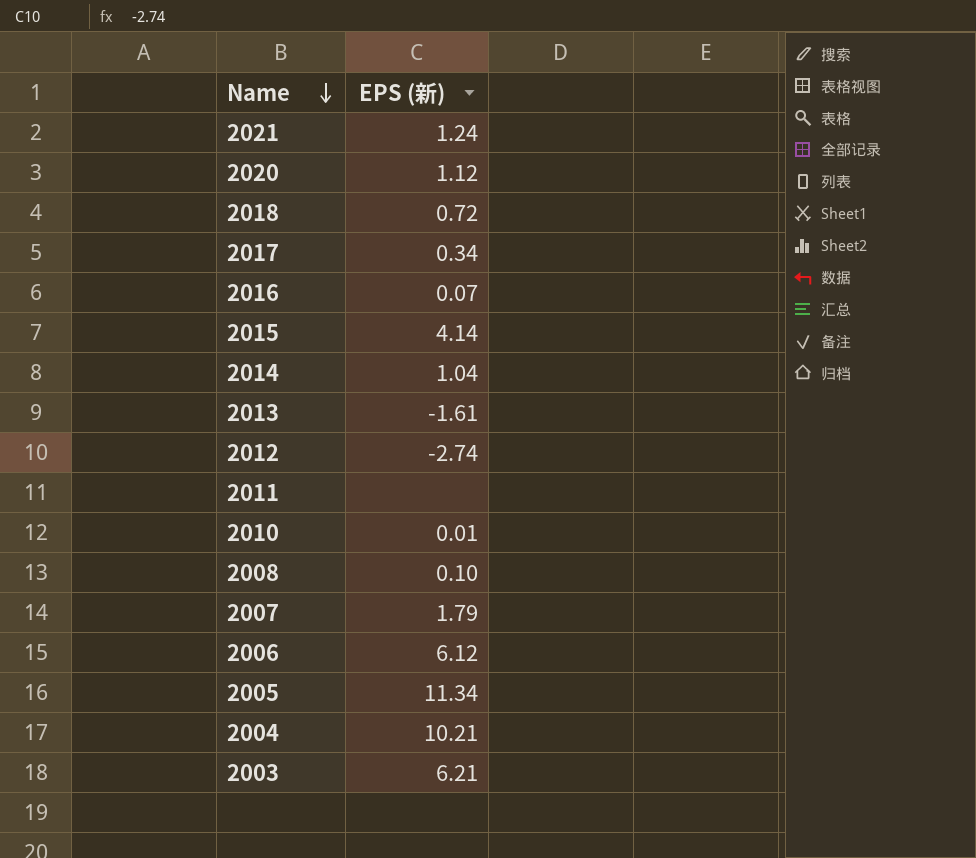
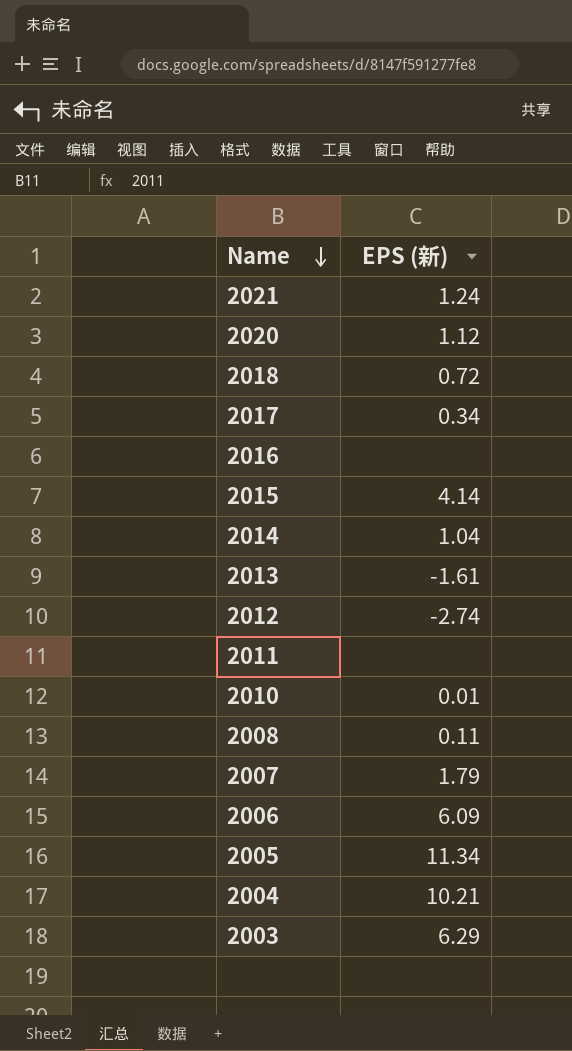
2016 | EPS (新): 0.07 -> none
2008 | EPS (新): 0.10 -> 0.11
2006 | EPS (新): 6.12 -> 6.09
2003 | EPS (新): 6.21 -> 6.29

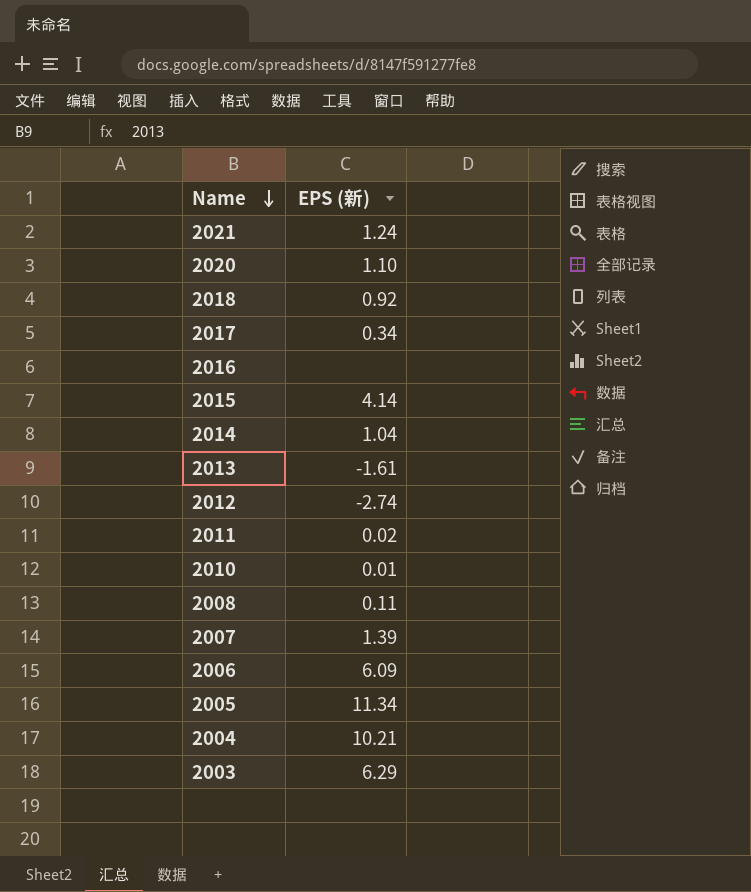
2020 | EPS (新): 1.12 -> 1.10
2018 | EPS (新): 0.72 -> 0.92
2011 | EPS (新): none -> 0.02
2007 | EPS (新): 1.79 -> 1.39

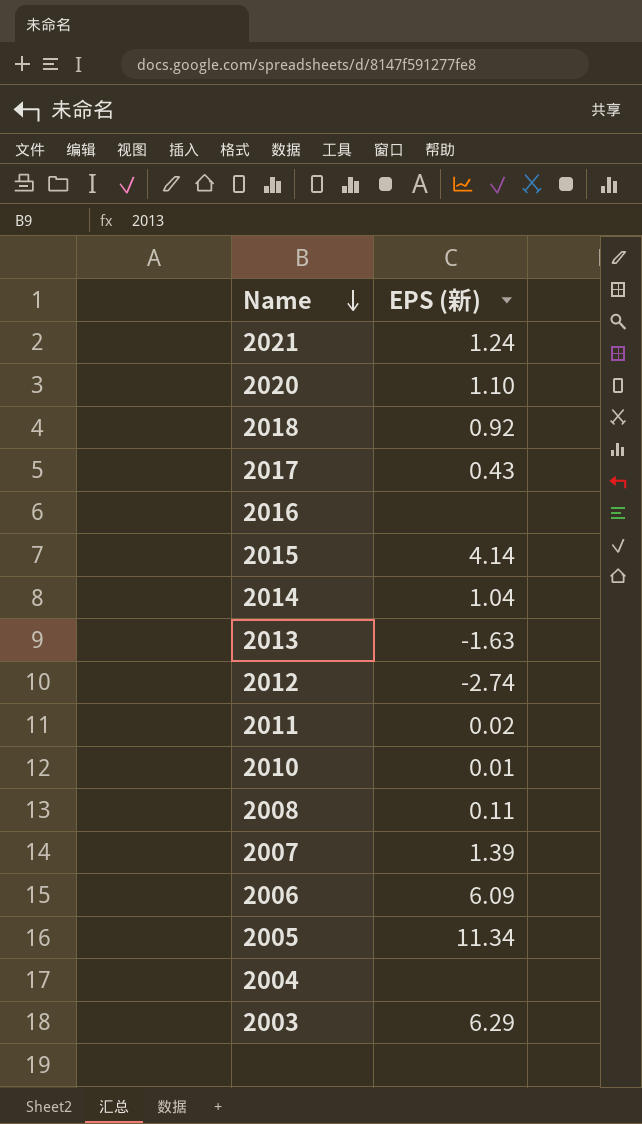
2017 | EPS (新): 0.34 -> 0.43
2013 | EPS (新): -1.61 -> -1.63
2004 | EPS (新): 10.21 -> none

